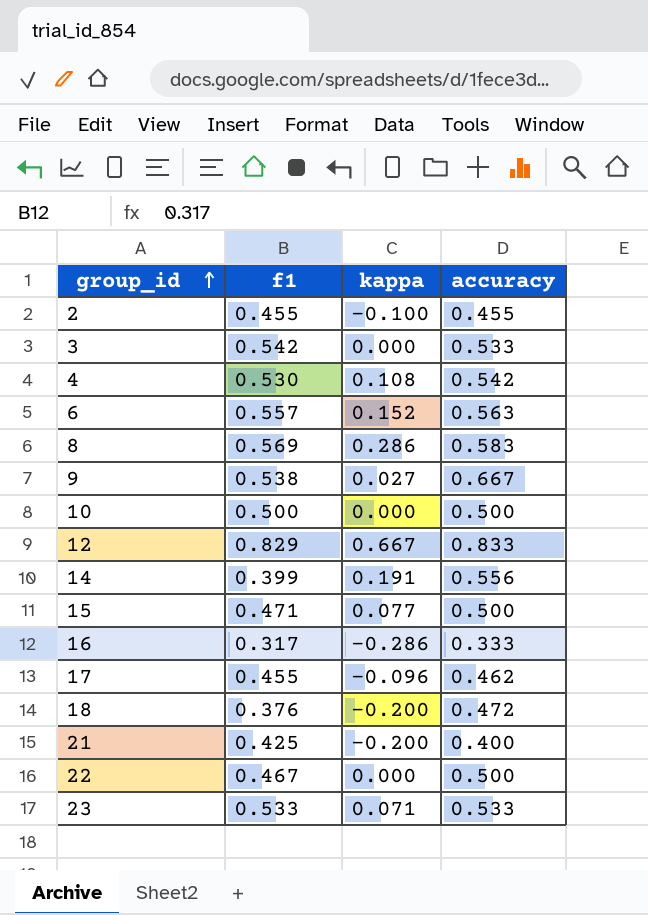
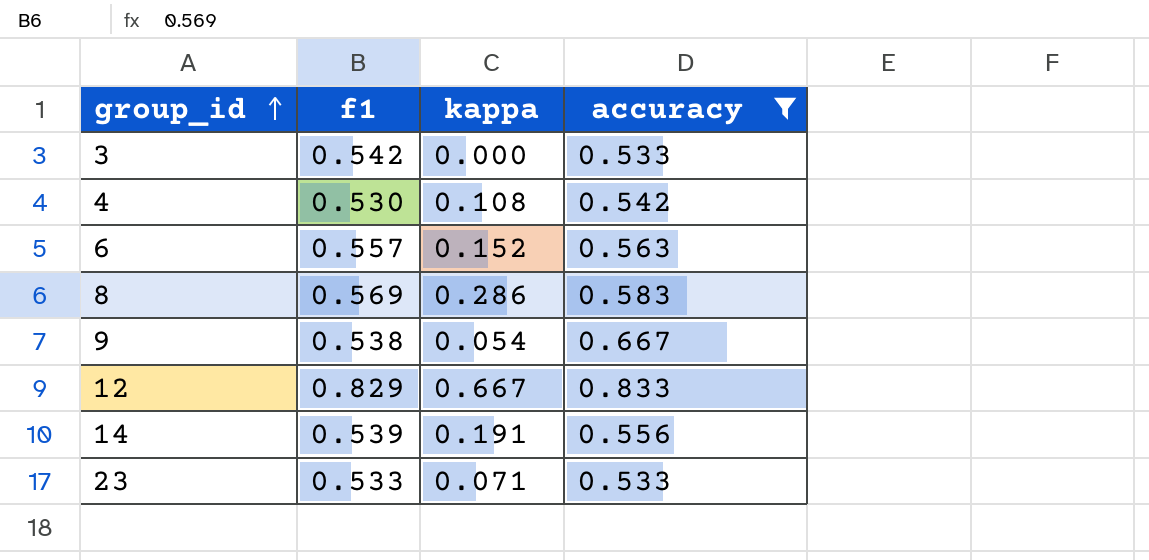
filter: none -> accuracy >= 0.533
9 | kappa: 0.027 -> 0.054
14 | f1: 0.399 -> 0.539

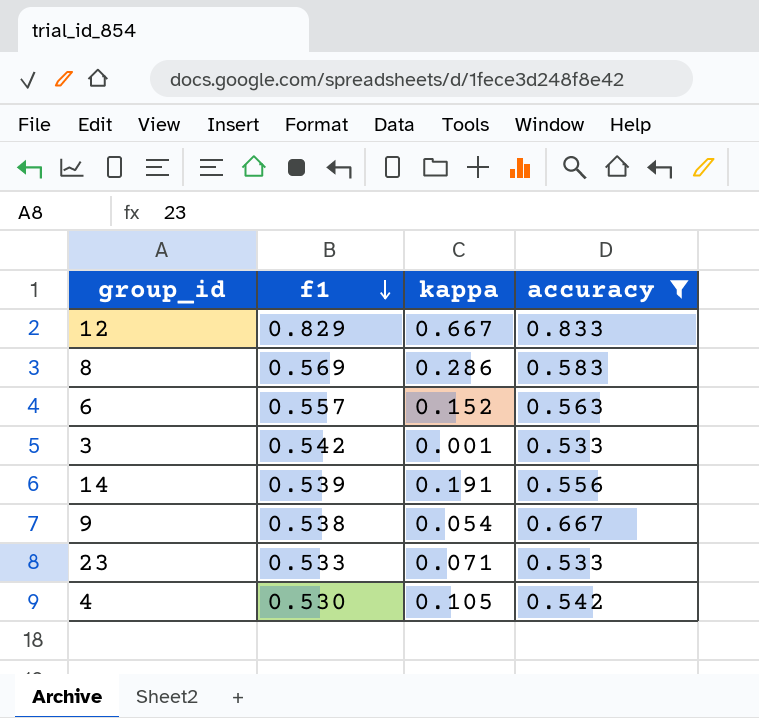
row order: group_id ascending -> f1 descending
3 | kappa: 0.000 -> 0.001
4 | kappa: 0.108 -> 0.105

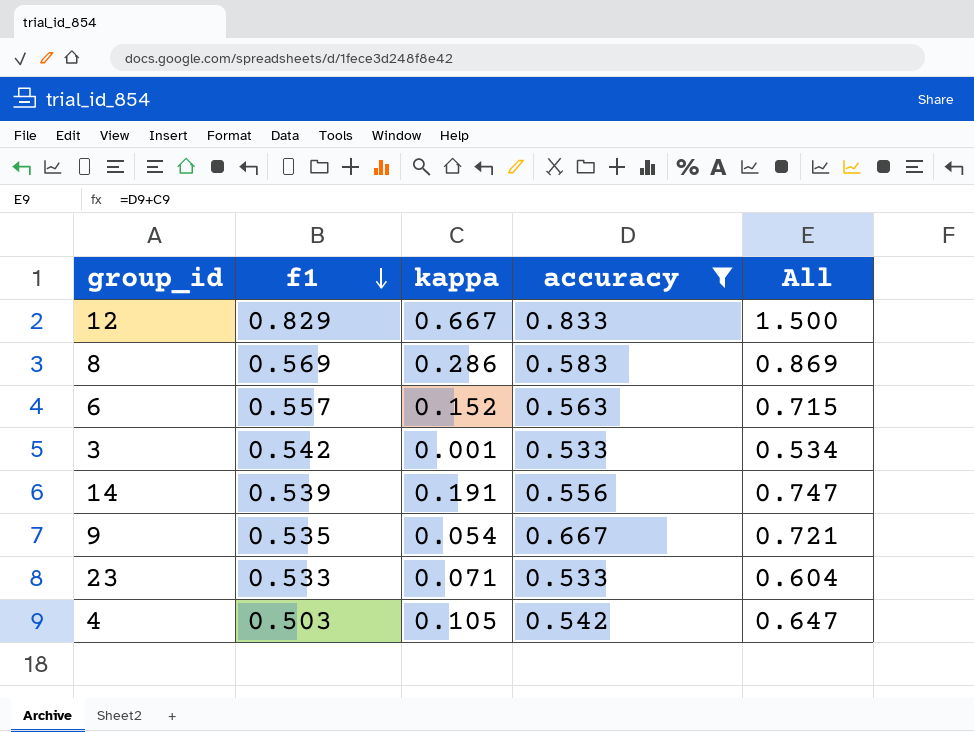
column All | formula: none -> [kappa] + [accuracy]
9 | f1: 0.538 -> 0.535
4 | f1: 0.530 -> 0.503

